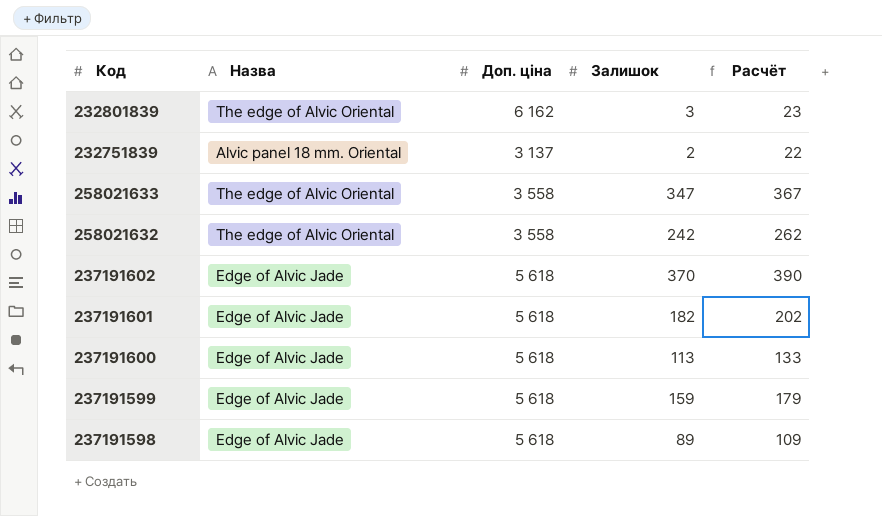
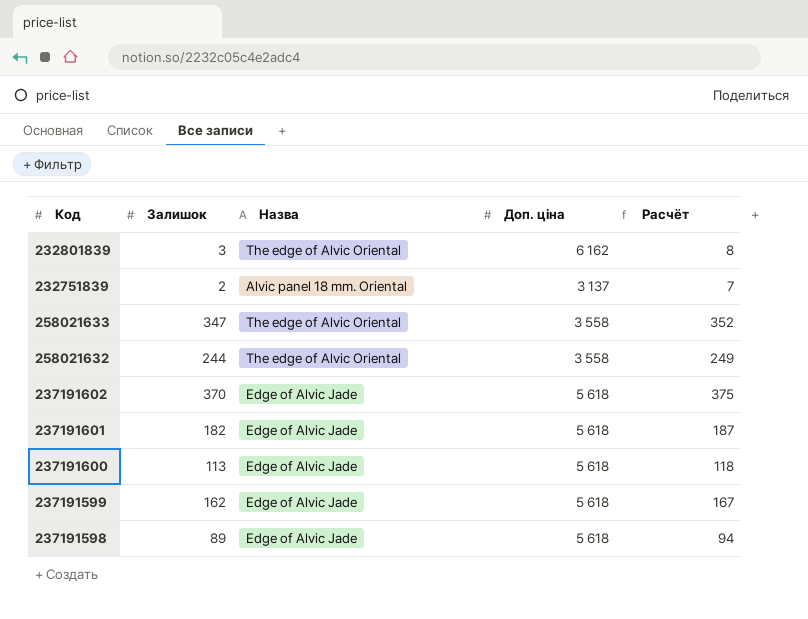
column Залишок | position: 4 -> 2
column Расчёт | formula: [Залишок] + 20 -> [Залишок] + 5
258021632 | Залишок: 242 -> 244
237191599 | Залишок: 159 -> 162

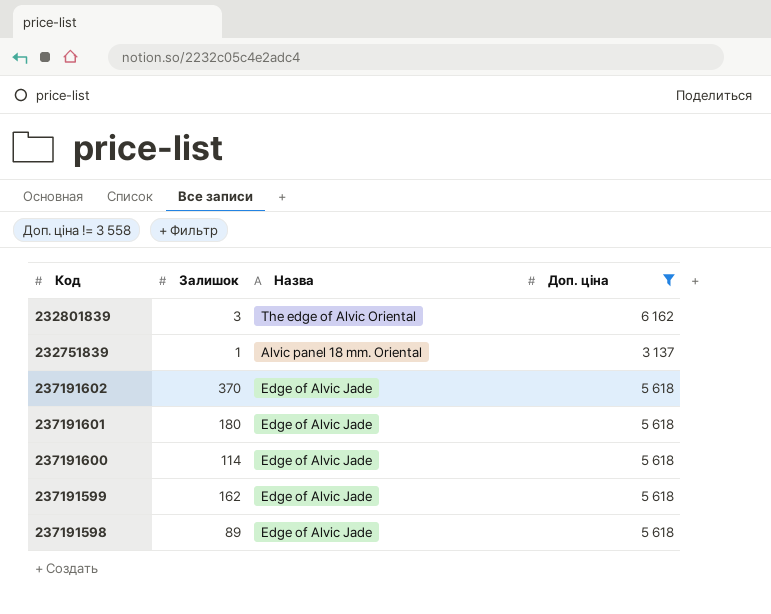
filter: none -> Доп. ціна != 3 558
column Расчёт | formula: [Залишок] + 5 -> none
232751839 | Залишок: 2 -> 1
237191601 | Залишок: 182 -> 180
237191600 | Залишок: 113 -> 114

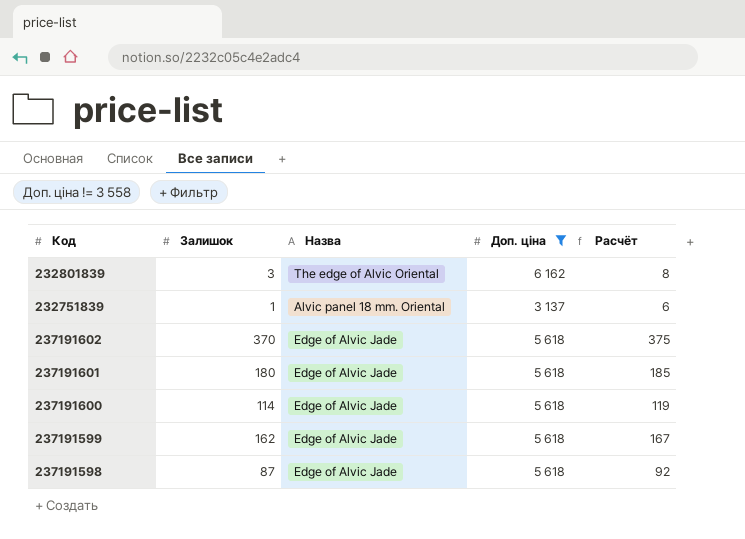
column Расчёт | formula: none -> [Залишок] + 5
237191598 | Залишок: 89 -> 87

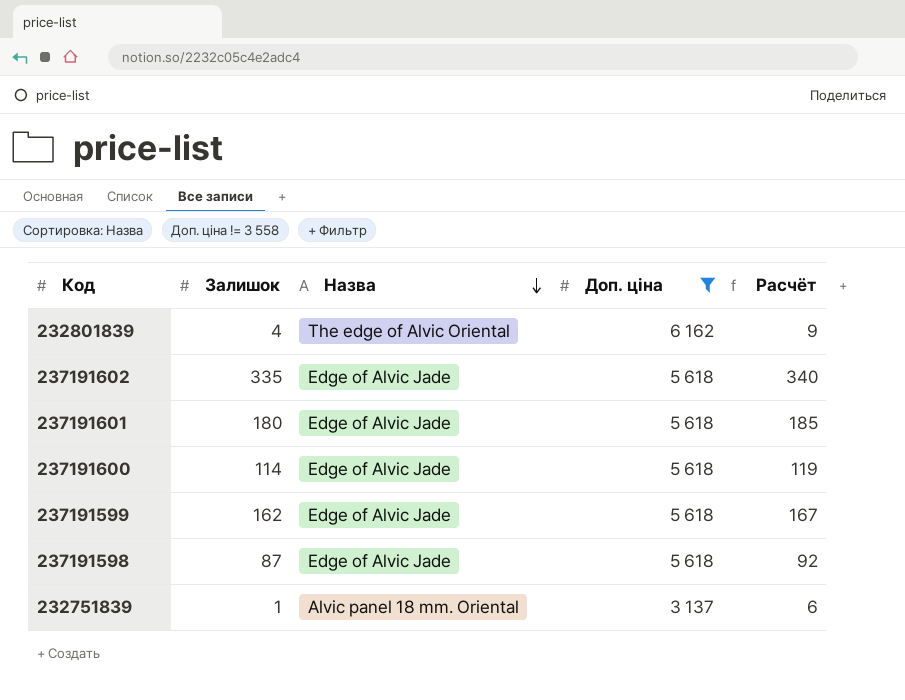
row order: none -> Назва descending
232801839 | Залишок: 3 -> 4
232801839 | Расчёт: 8 -> 9
237191602 | Залишок: 370 -> 335
237191602 | Расчёт: 375 -> 340

